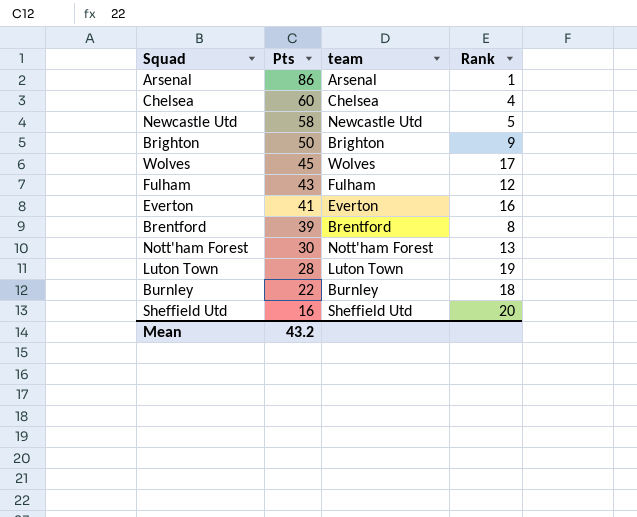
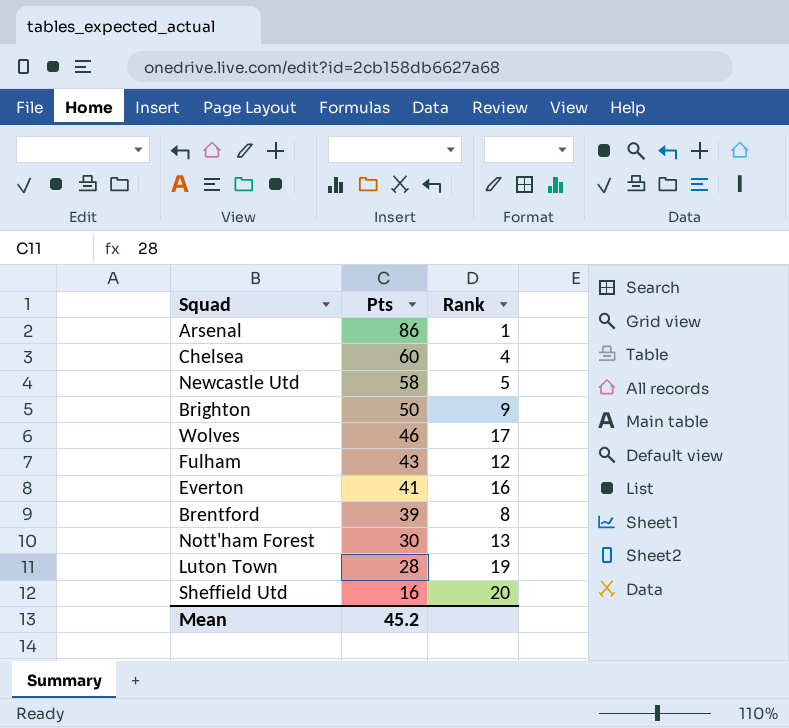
column team | position: 3 -> none
row Burnley: 22 | Burnley | 18 -> none
Wolves | Pts: 45 -> 46
Mean | Pts: 43.2 -> 45.2

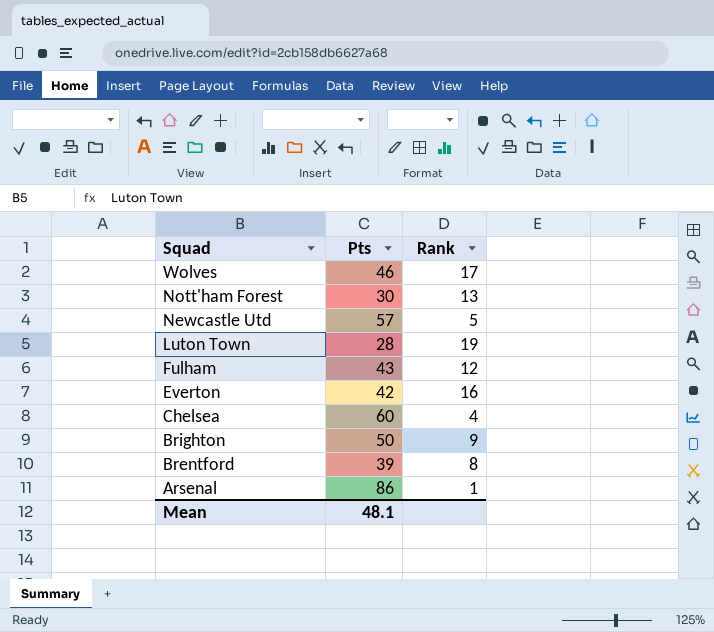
row order: Pts descending -> Squad descending
row Sheffield Utd: 16 | 20 -> none
Newcastle Utd | Pts: 58 -> 57
Everton | Pts: 41 -> 42
Mean | Pts: 45.2 -> 48.1

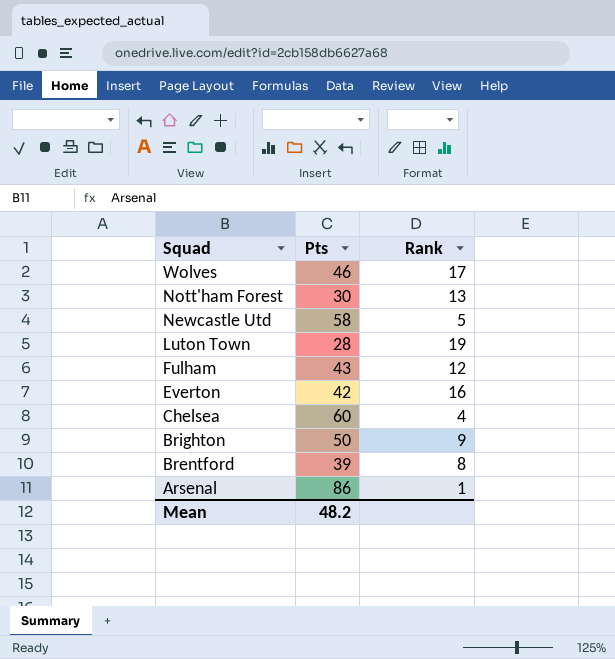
Newcastle Utd | Pts: 57 -> 58
Mean | Pts: 48.1 -> 48.2

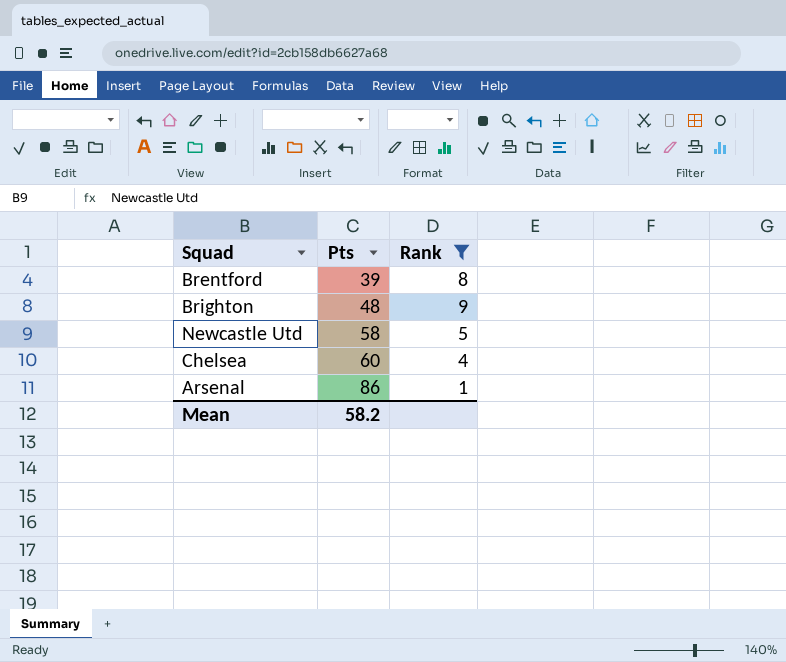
filter: none -> Rank <= 9
row order: Squad descending -> Pts ascending
Brighton | Pts: 50 -> 48
Mean | Pts: 48.2 -> 58.2

